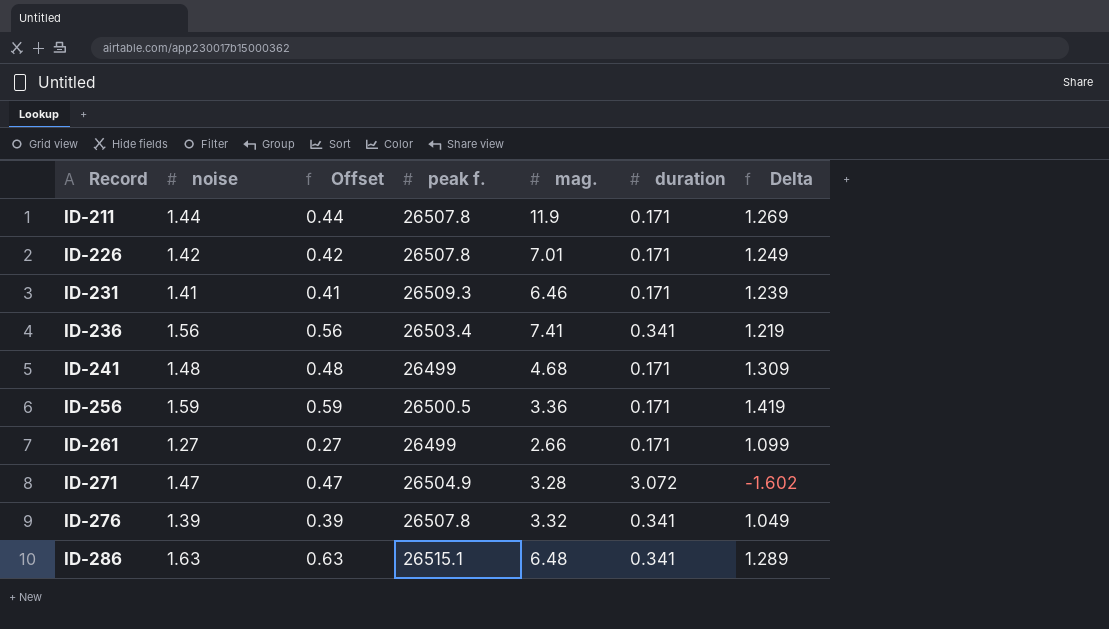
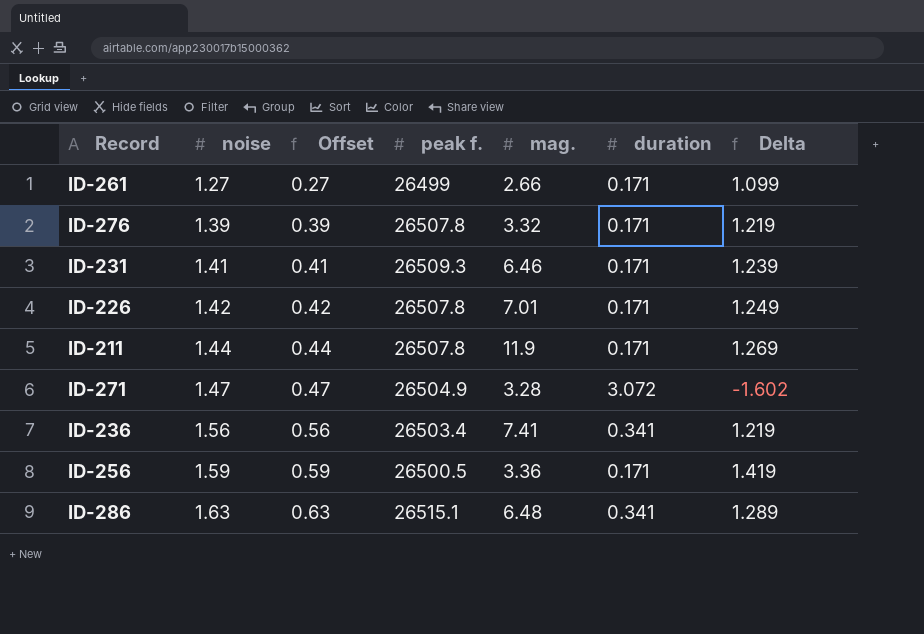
row order: Record ascending -> noise ascending
row ID-241: 1.48 | 0.48 | 26499 | 4.68 | 0.171 | 1.309 -> none
ID-276 | duration: 0.341 -> 0.171
ID-276 | Delta: 1.049 -> 1.219

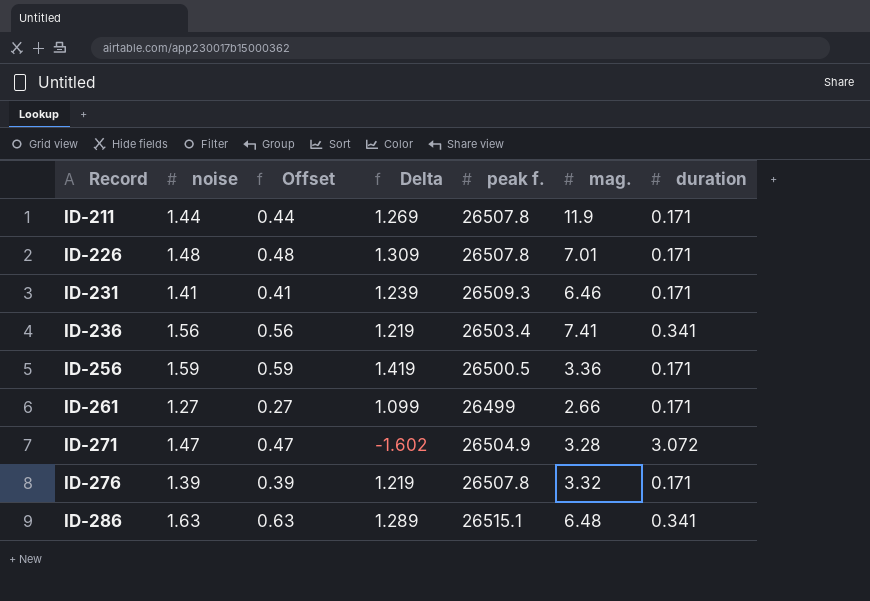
row order: noise ascending -> Record ascending
column Delta | position: 7 -> 4
ID-226 | noise: 1.42 -> 1.48
ID-226 | Offset: 0.42 -> 0.48
ID-226 | Delta: 1.249 -> 1.309

